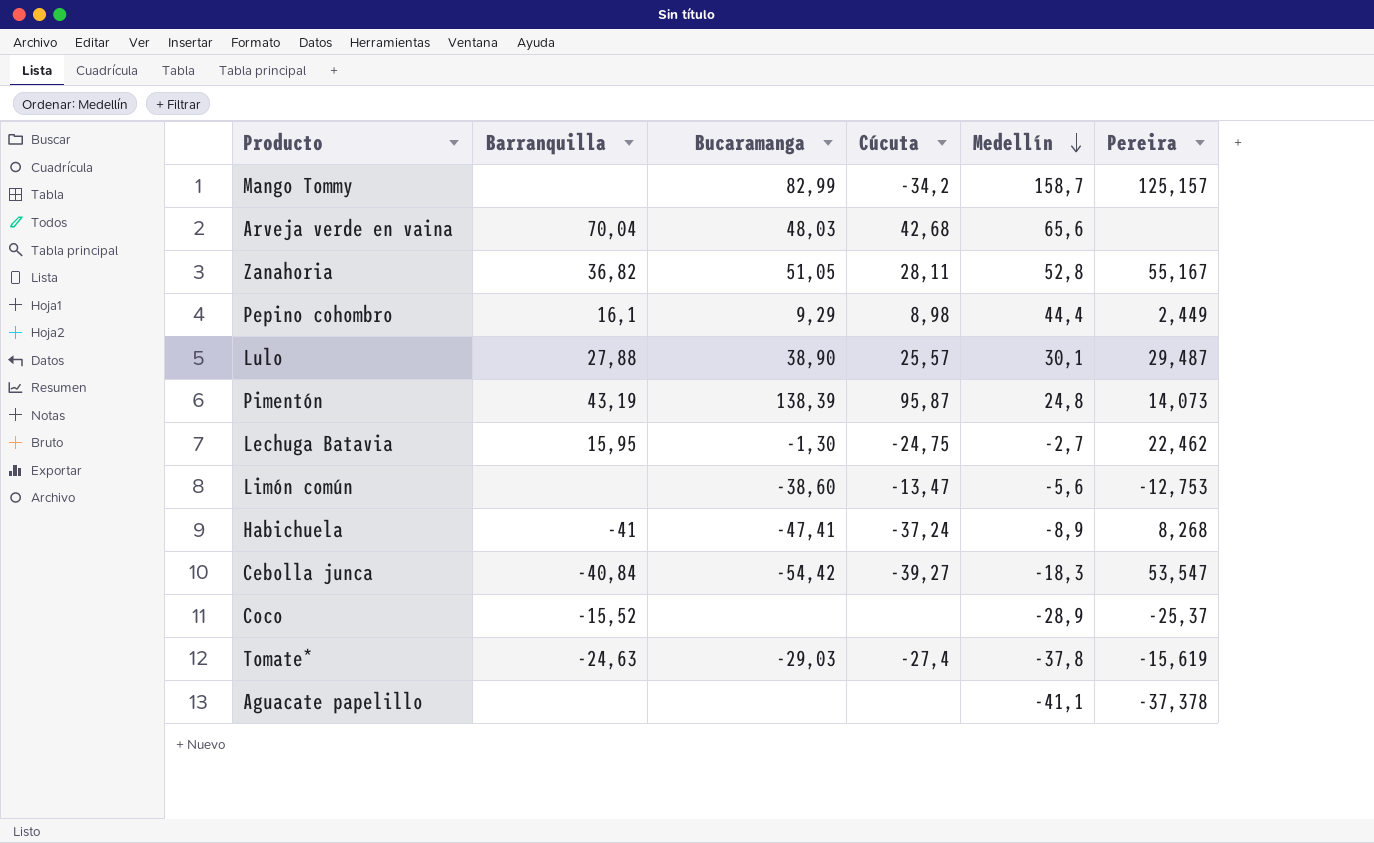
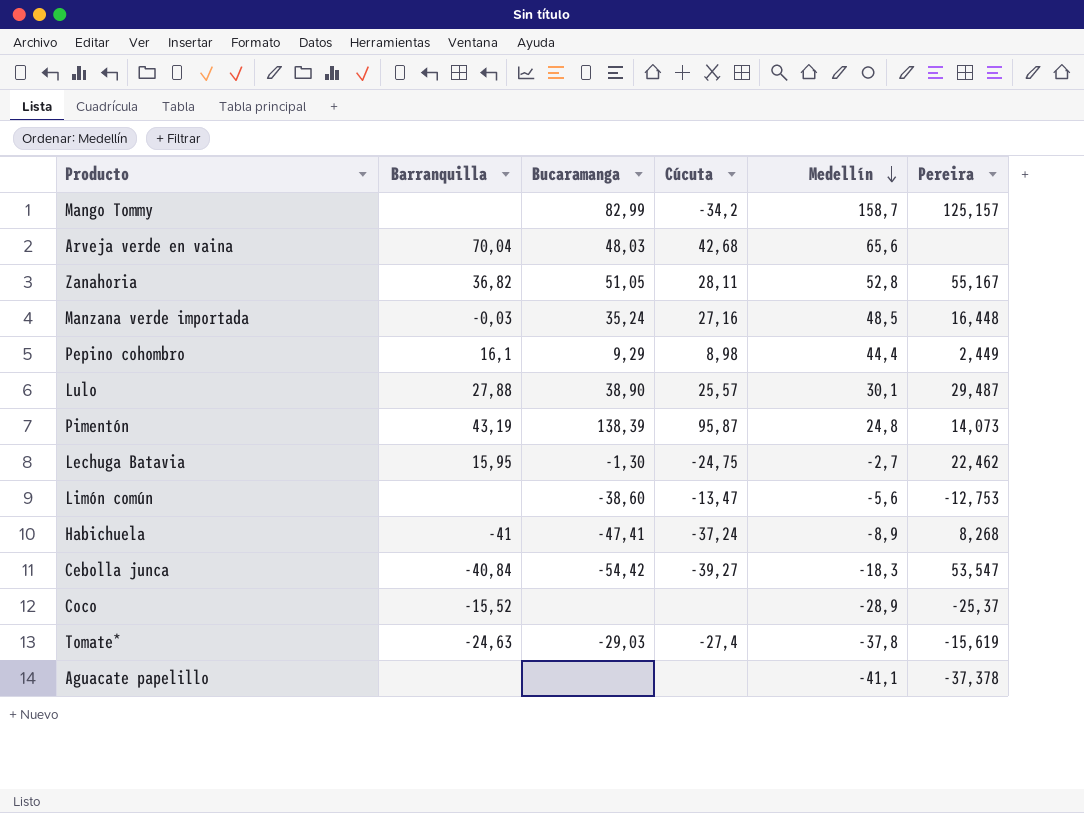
row Manzana verde importada: none -> -0,03 | 35,24 | 27,16 | 48,5 | 16,448

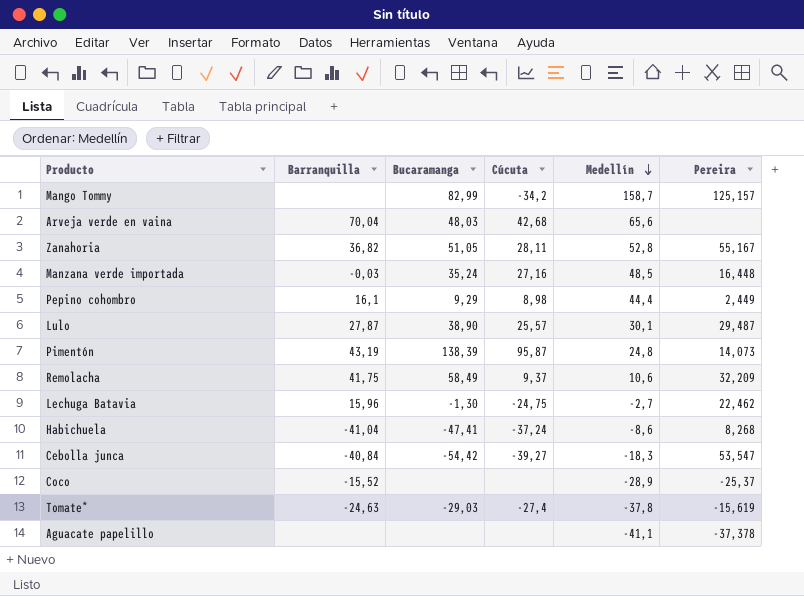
row Limón común: none | -38,60 | -13,47 | -5,6 | -12,753 -> none
Lulo | Barranquilla: 27,88 -> 27,87
row Remolacha: none -> 41,75 | 58,49 | 9,37 | 10,6 | 32,209
Lechuga Batavia | Barranquilla: 15,95 -> 15,96
Habichuela | Barranquilla: -41 -> -41,04
Habichuela | Medellín: -8,9 -> -8,6

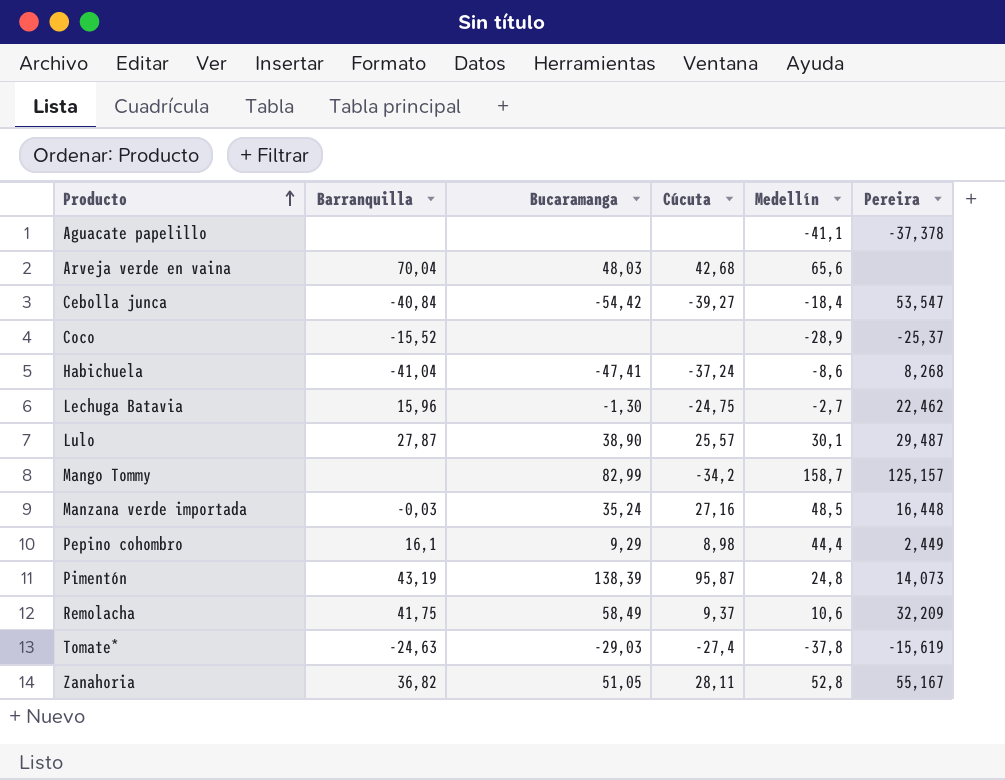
row order: Medellín descending -> Producto ascending
Cebolla junca | Medellín: -18,3 -> -18,4

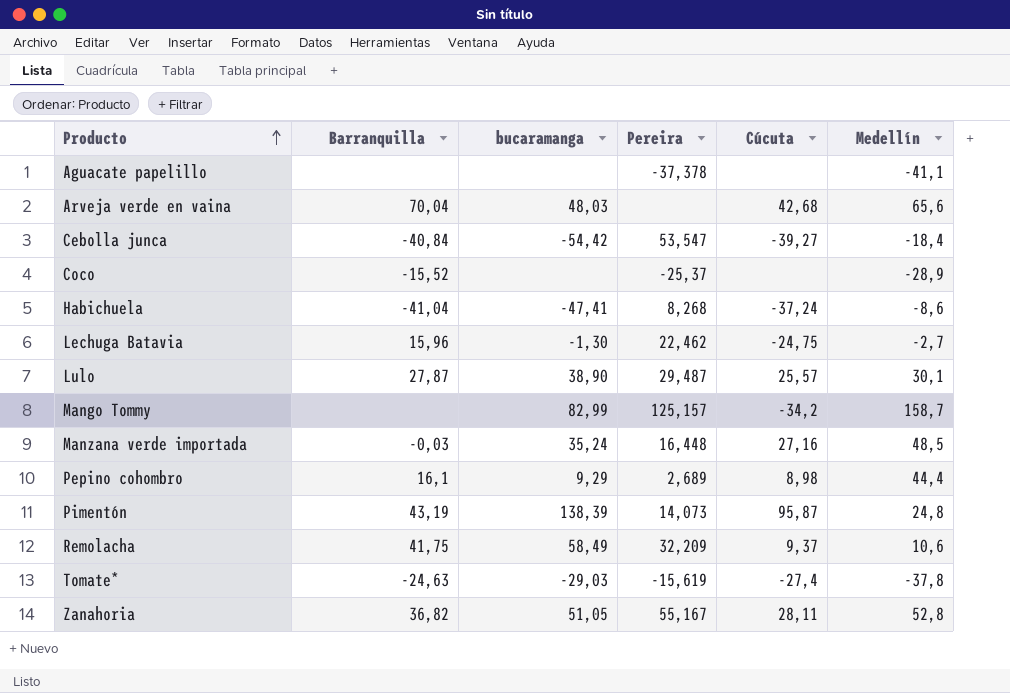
column name: Bucaramanga -> bucaramanga
column Pereira | position: 6 -> 4
Pepino cohombro | Pereira: 2,449 -> 2,689

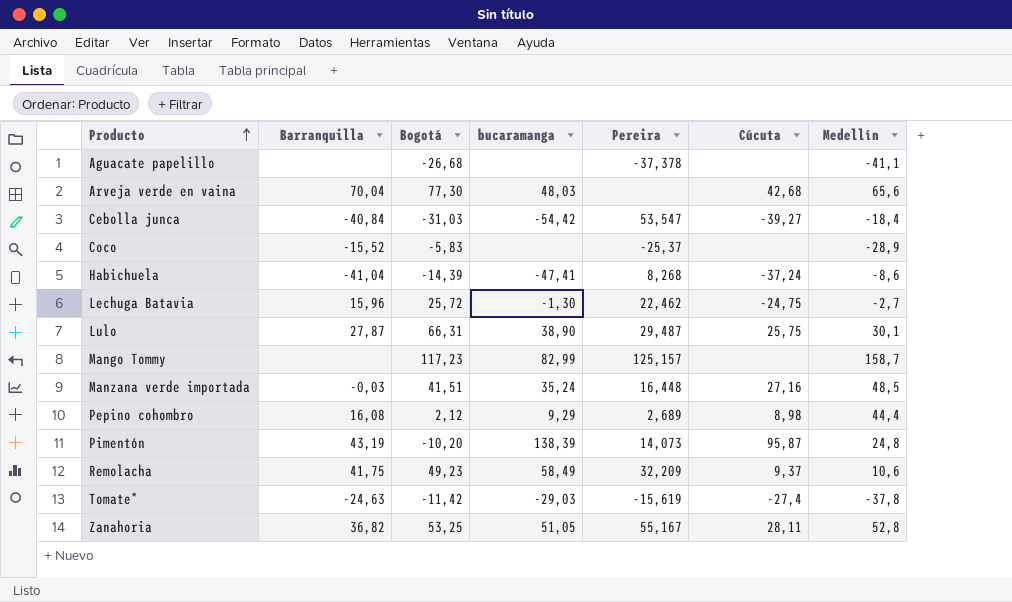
column Bogotá | position: none -> 3
Lulo | Cúcuta: 25,57 -> 25,75
Mango Tommy | Cúcuta: -34,2 -> none
Pepino cohombro | Barranquilla: 16,1 -> 16,08

